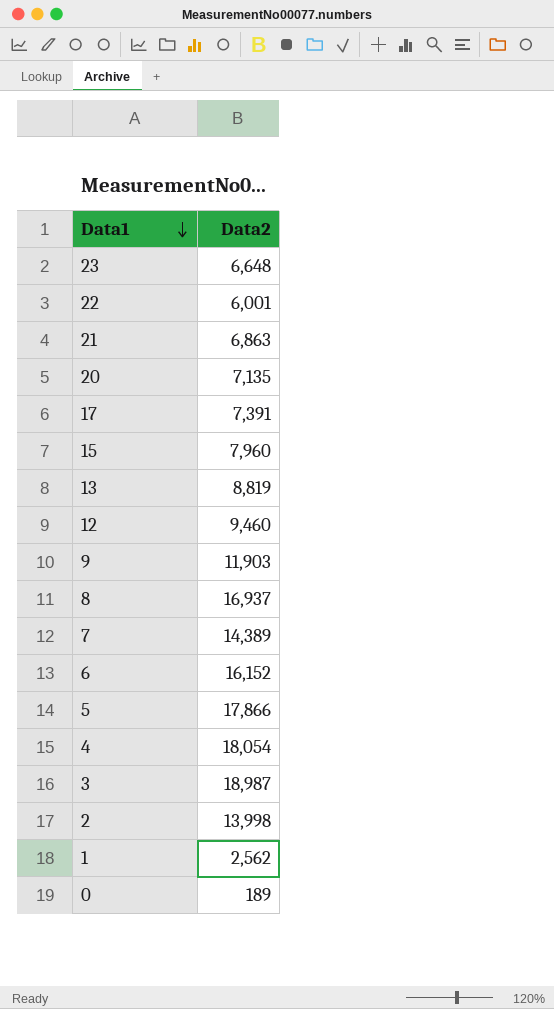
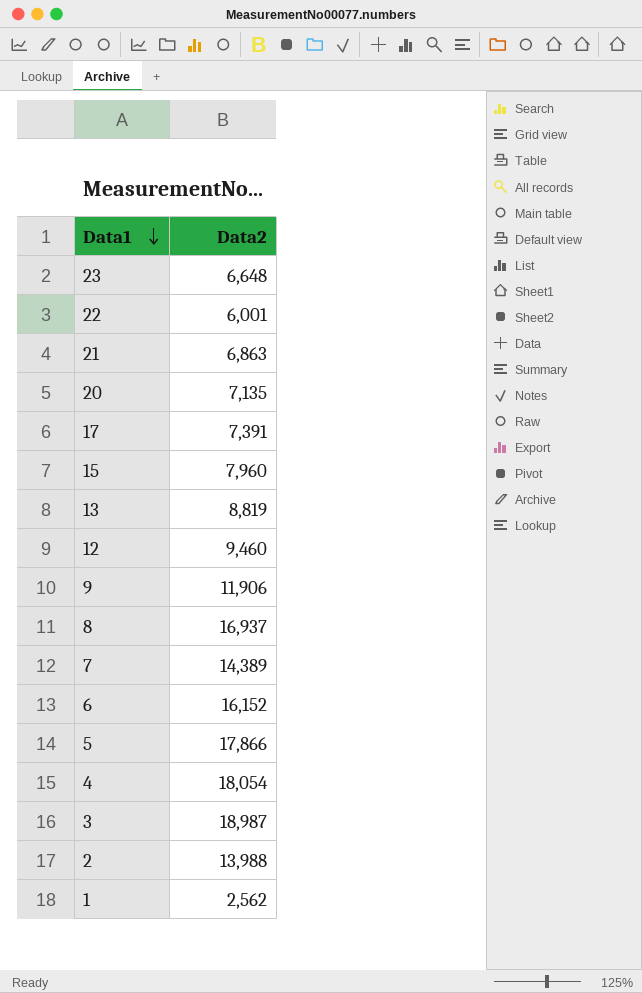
row 0: 189 -> none
9 | Data2: 11,903 -> 11,906
2 | Data2: 13,998 -> 13,988

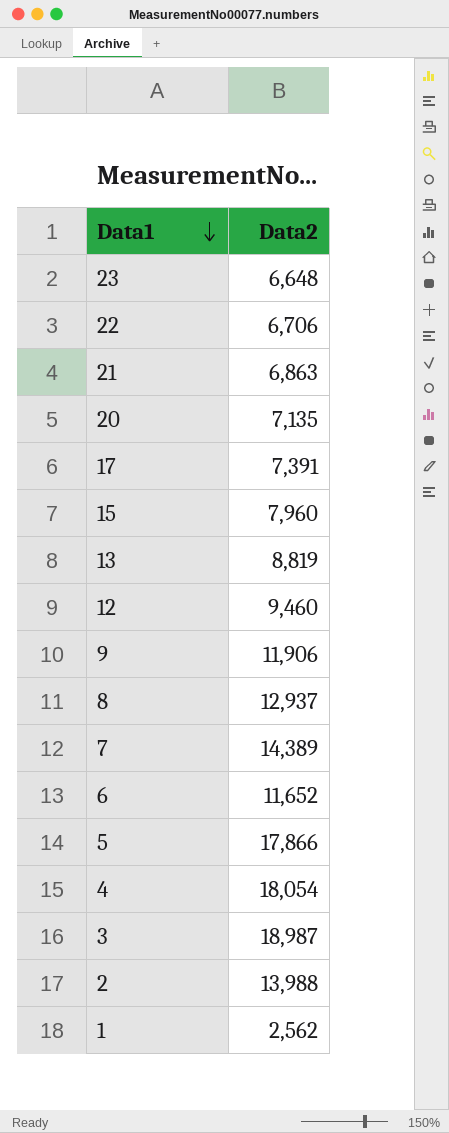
22 | Data2: 6,001 -> 6,706
8 | Data2: 16,937 -> 12,937
6 | Data2: 16,152 -> 11,652

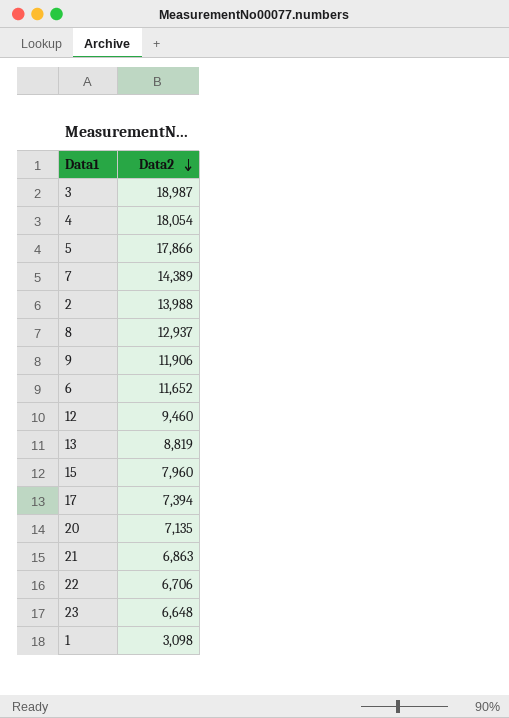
row order: Data1 descending -> Data2 descending
17 | Data2: 7,391 -> 7,394
1 | Data2: 2,562 -> 3,098

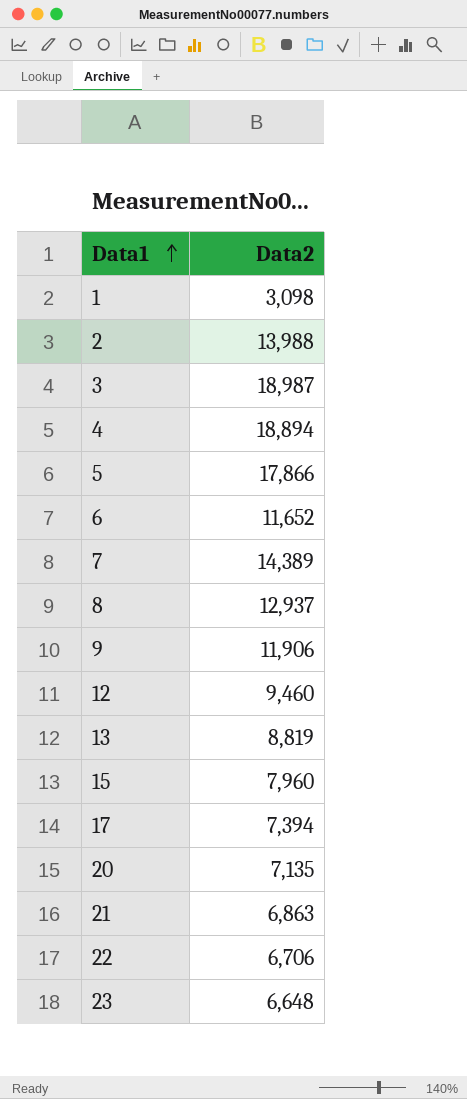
row order: Data2 descending -> Data1 ascending
4 | Data2: 18,054 -> 18,894

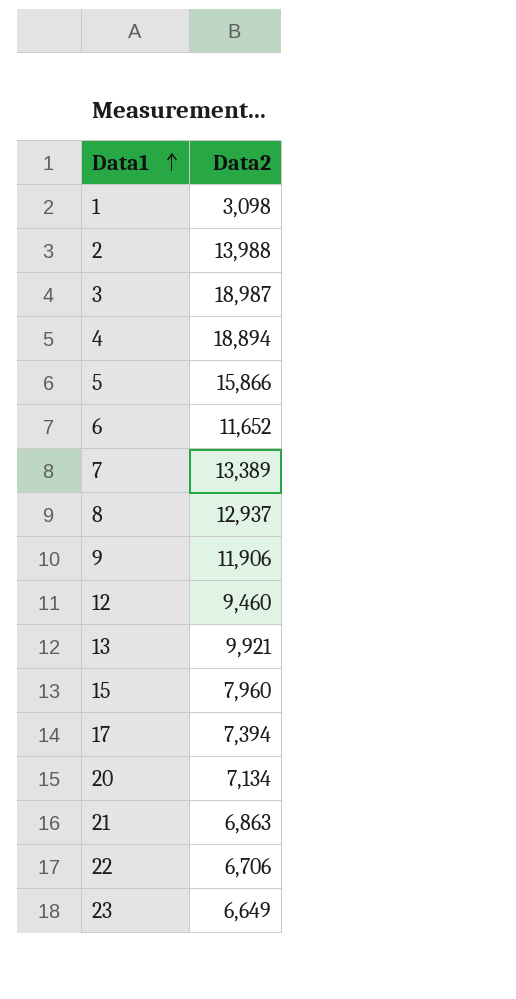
5 | Data2: 17,866 -> 15,866
7 | Data2: 14,389 -> 13,389
13 | Data2: 8,819 -> 9,921
20 | Data2: 7,135 -> 7,134
23 | Data2: 6,648 -> 6,649

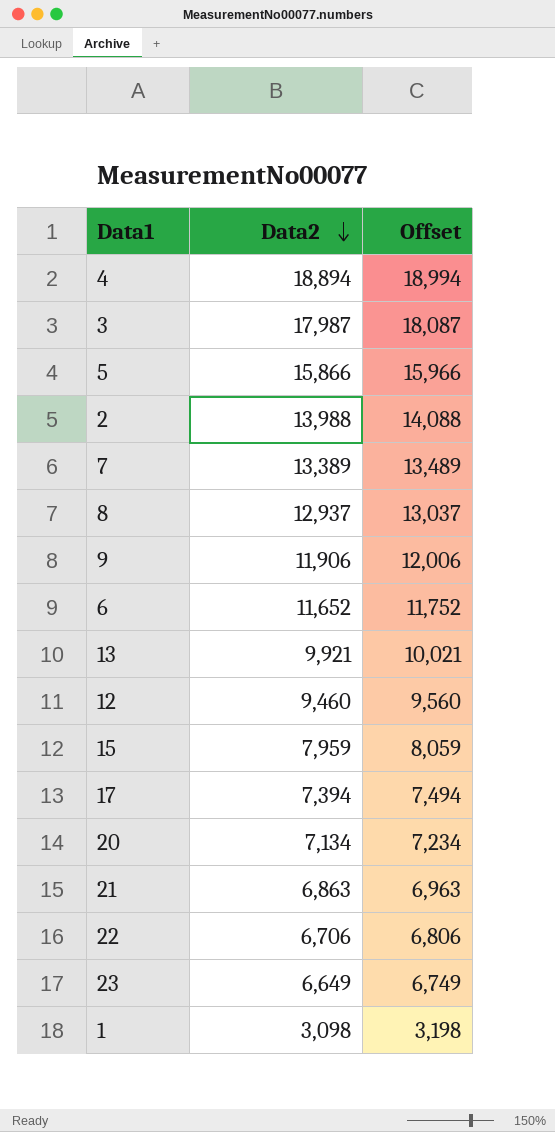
row order: Data1 ascending -> Data2 descending
column Offset | formula: none -> [Data2] + 100
3 | Data2: 18,987 -> 17,987
15 | Data2: 7,960 -> 7,959

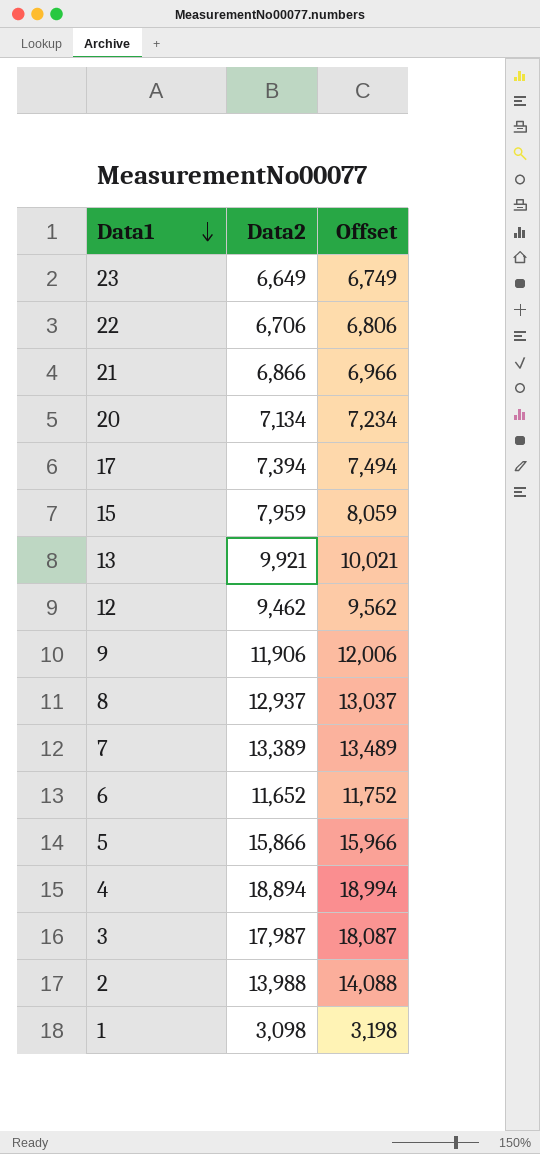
row order: Data2 descending -> Data1 descending
21 | Data2: 6,863 -> 6,866
21 | Offset: 6,963 -> 6,966
12 | Data2: 9,460 -> 9,462
12 | Offset: 9,560 -> 9,562

